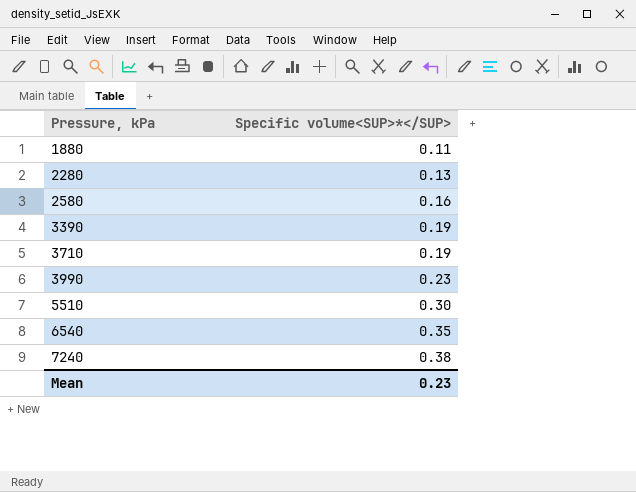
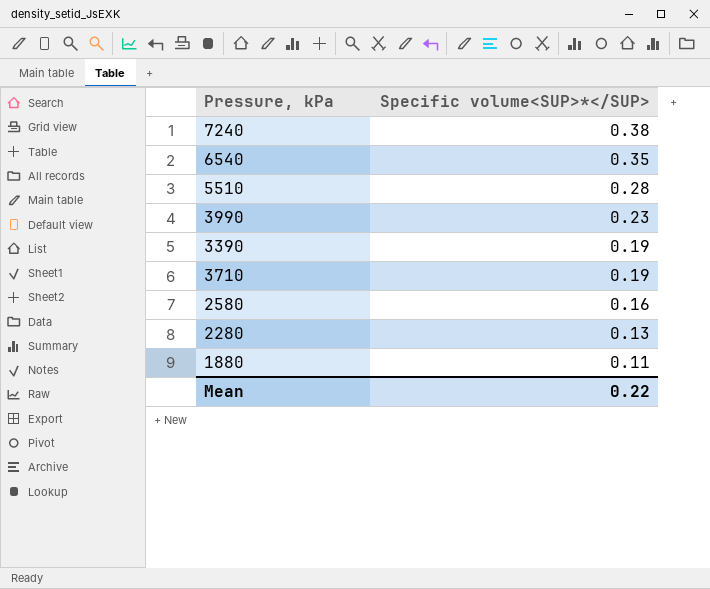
row order: Pressure, kPa ascending -> Specific volume<SUP>*</SUP> descending
5510 | Specific volume<SUP>*</SUP>: 0.30 -> 0.28
Mean | Specific volume<SUP>*</SUP>: 0.23 -> 0.22

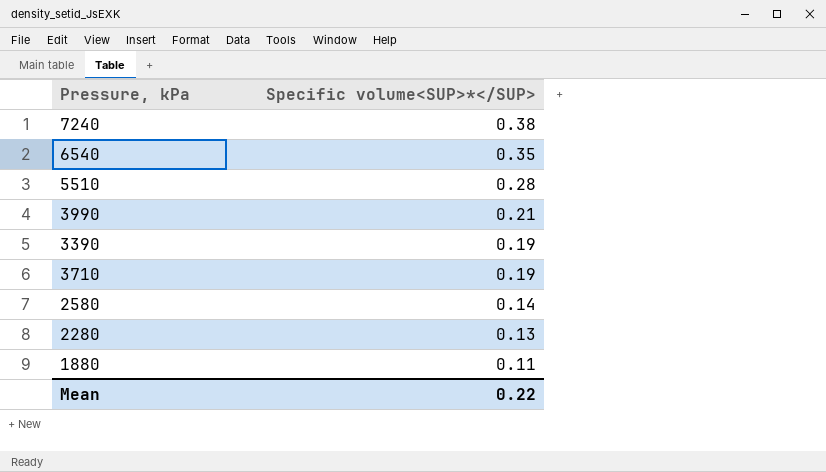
3990 | Specific volume<SUP>*</SUP>: 0.23 -> 0.21
2580 | Specific volume<SUP>*</SUP>: 0.16 -> 0.14

